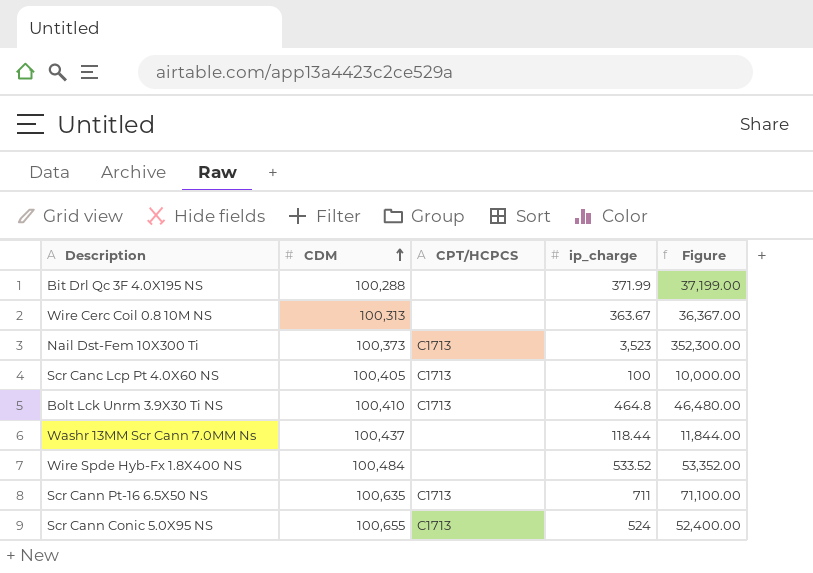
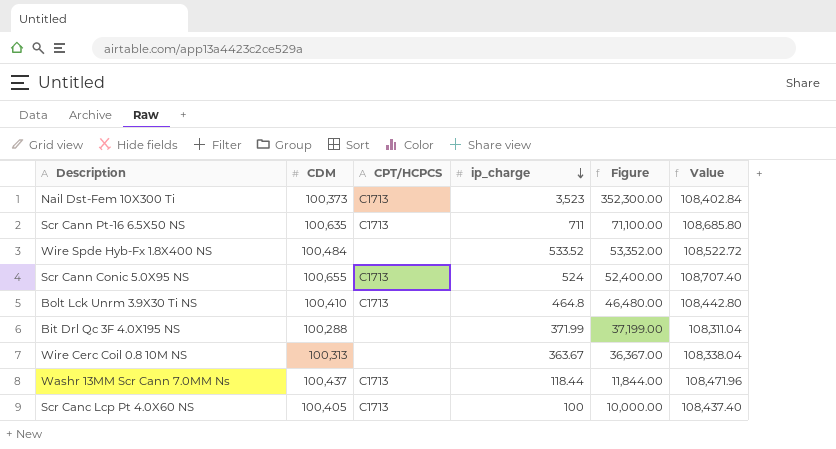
row order: CDM ascending -> ip_charge descending
column Value | formula: none -> [CDM] * 1.08
Washr 13MM Scr Cann 7.0MM Ns | CPT/HCPCS: none -> C1713

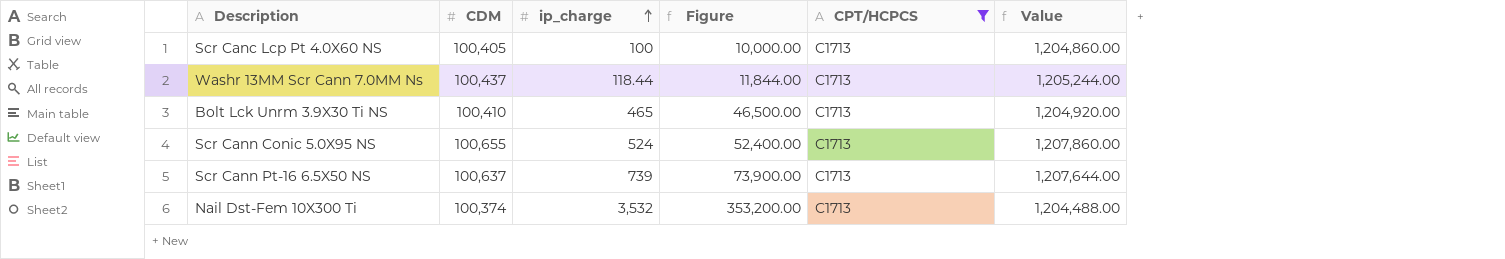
filter: none -> CPT/HCPCS = C1713
row order: ip_charge descending -> ip_charge ascending
column CPT/HCPCS | position: 3 -> 5
column Value | formula: [CDM] * 1.08 -> [CDM] * 12
Bolt Lck Unrm 3.9X30 Ti NS | ip_charge: 464.8 -> 465
Bolt Lck Unrm 3.9X30 Ti NS | Figure: 46,480.00 -> 46,500.00
Scr Cann Pt-16 6.5X50 NS | CDM: 100,635 -> 100,637
Scr Cann Pt-16 6.5X50 NS | ip_charge: 711 -> 739
Scr Cann Pt-16 6.5X50 NS | Figure: 71,100.00 -> 73,900.00
Nail Dst-Fem 10X300 Ti | CDM: 100,373 -> 100,374
Nail Dst-Fem 10X300 Ti | ip_charge: 3,523 -> 3,532
Nail Dst-Fem 10X300 Ti | Figure: 352,300.00 -> 353,200.00

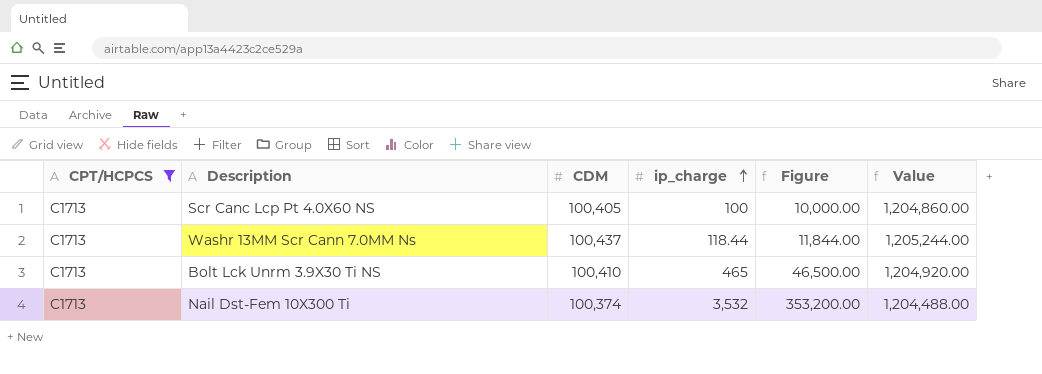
column CPT/HCPCS | position: 5 -> 1
row Scr Cann Conic 5.0X95 NS: 100,655 | 524 | 52,400.00 | C1713 | 1,207,860.00 -> none
row Scr Cann Pt-16 6.5X50 NS: 100,637 | 739 | 73,900.00 | C1713 | 1,207,644.00 -> none

